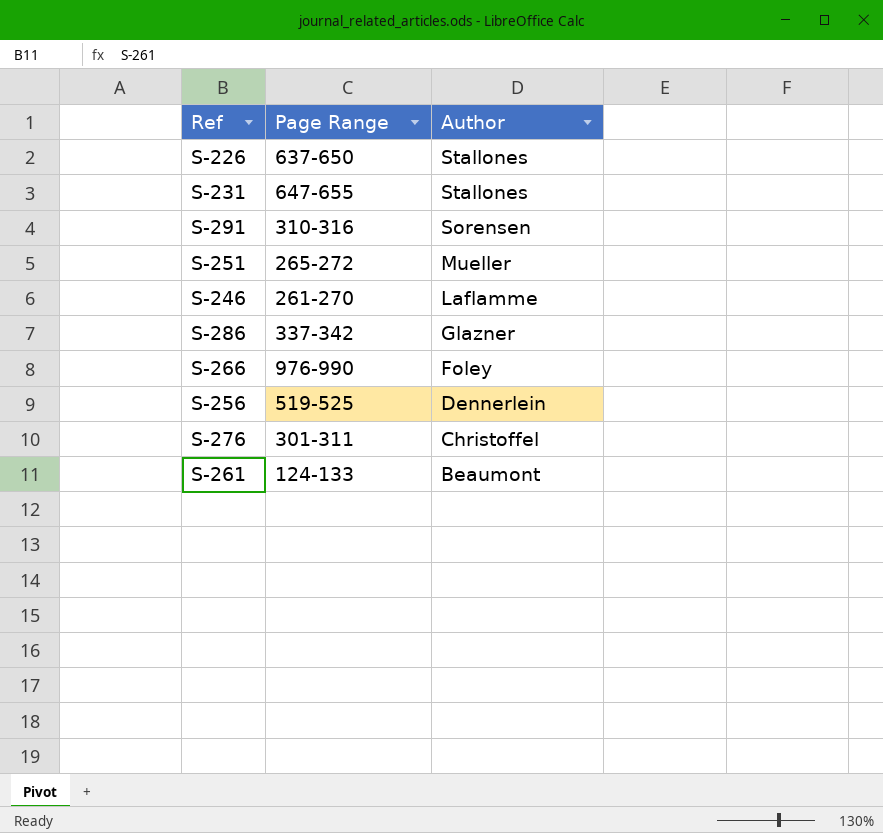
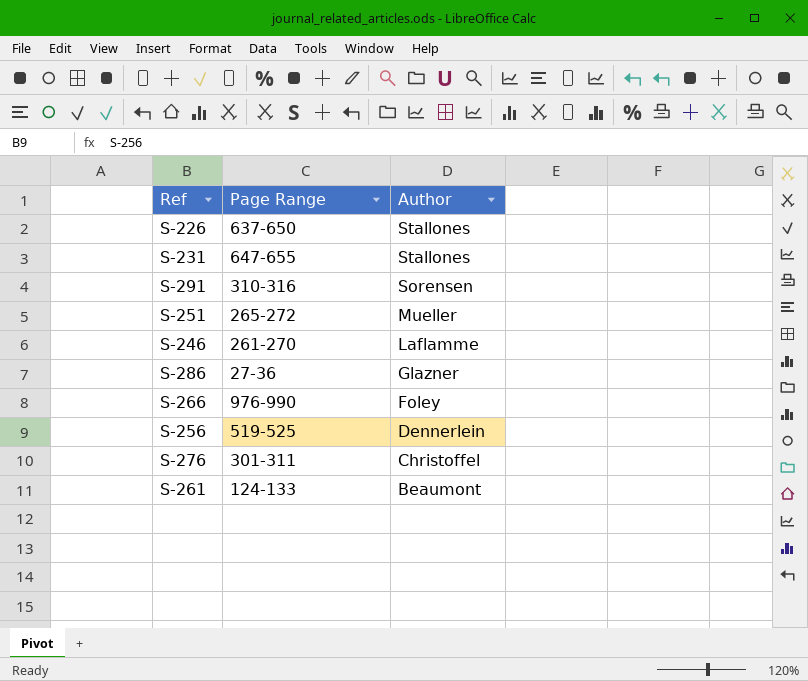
S-286 | Page Range: 337-342 -> 27-36

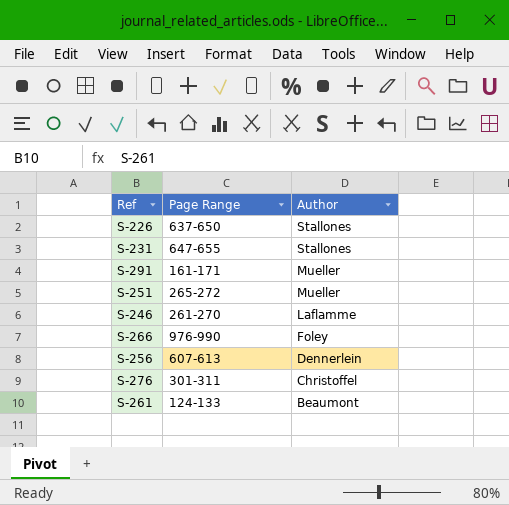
row S-286: 27-36 | Glazner -> none
S-291 | Page Range: 310-316 -> 161-171
S-291 | Author: Sorensen -> Mueller
S-256 | Page Range: 519-525 -> 607-613

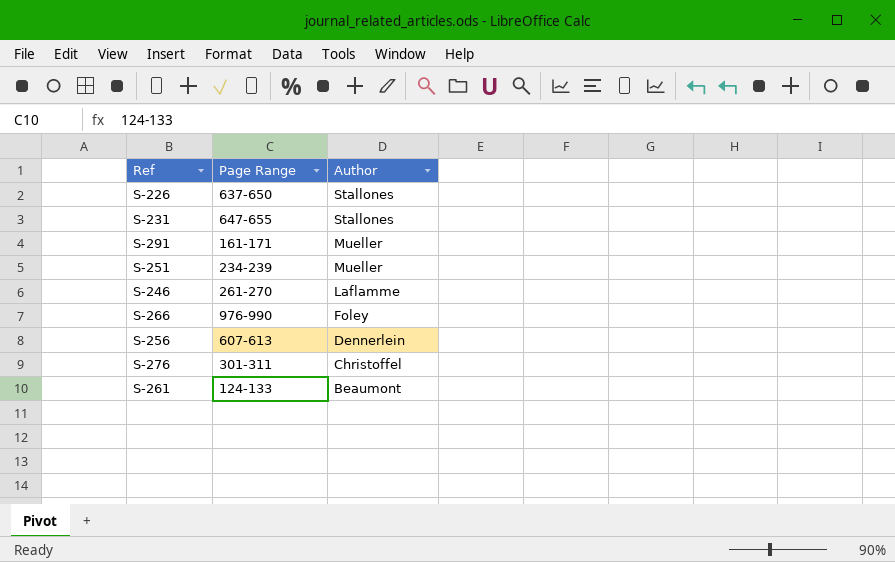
S-251 | Page Range: 265-272 -> 234-239

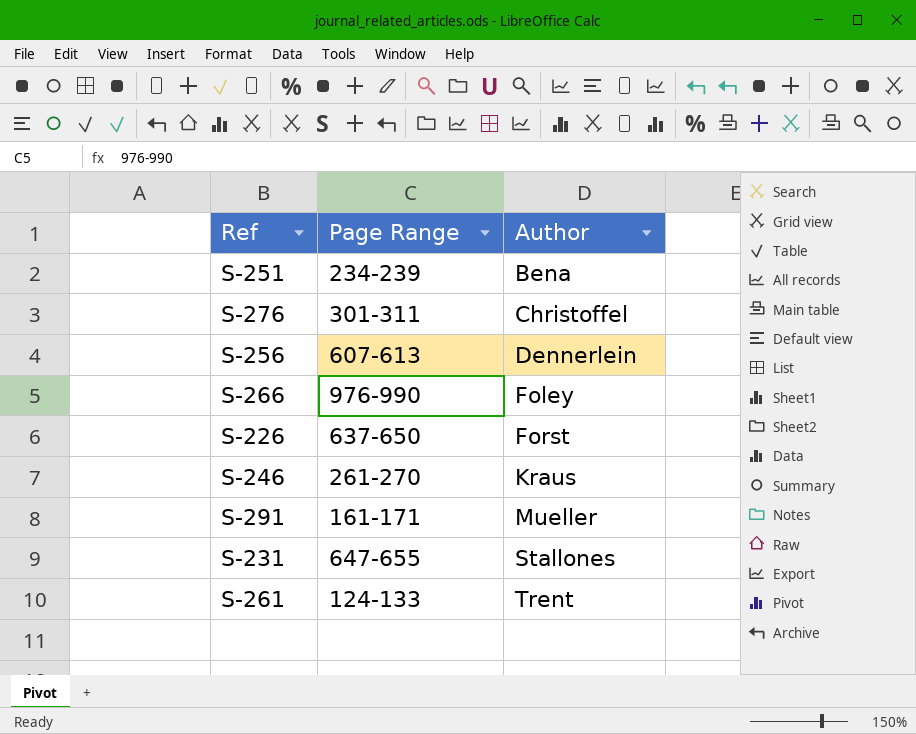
row order: Author descending -> Author ascending
S-251 | Author: Mueller -> Bena
S-226 | Author: Stallones -> Forst
S-246 | Author: Laflamme -> Kraus
S-261 | Author: Beaumont -> Trent

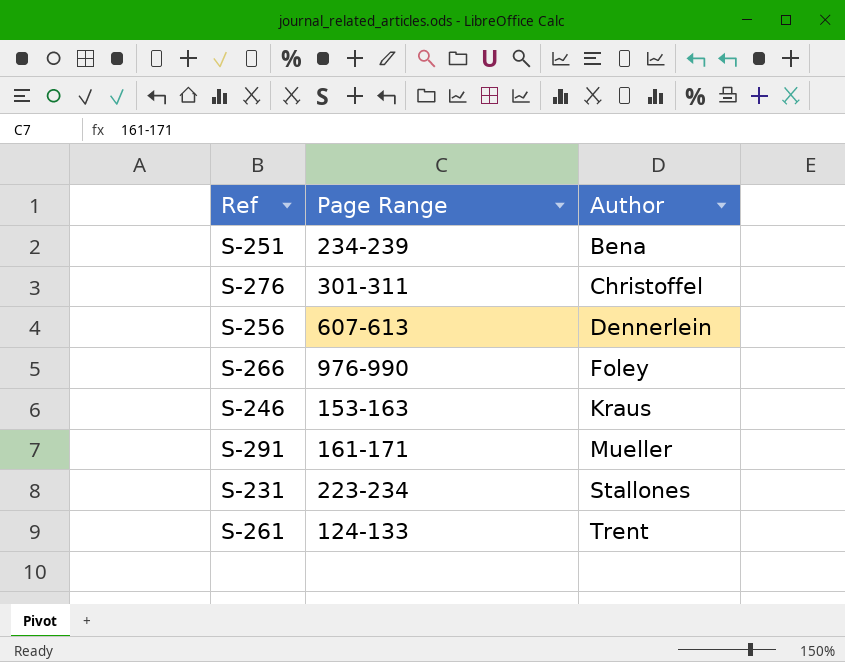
row S-226: 637-650 | Forst -> none
S-246 | Page Range: 261-270 -> 153-163
S-231 | Page Range: 647-655 -> 223-234

